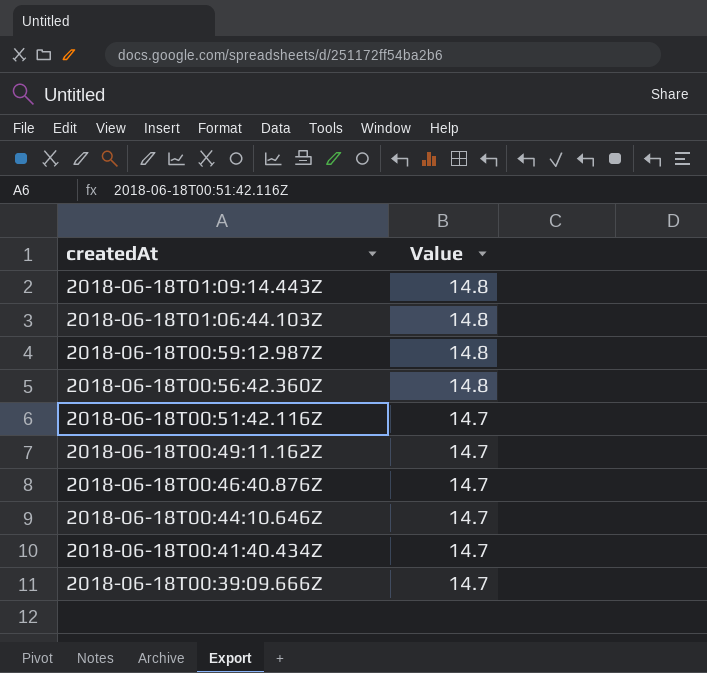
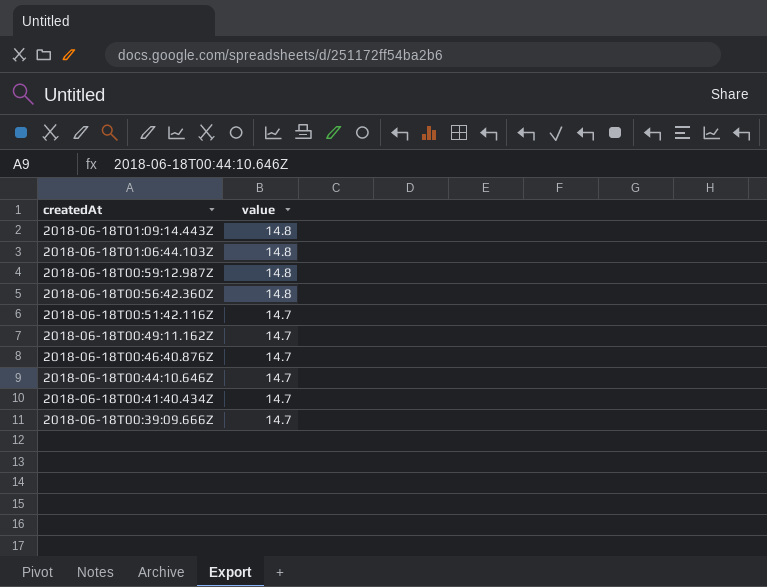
column name: Value -> value

